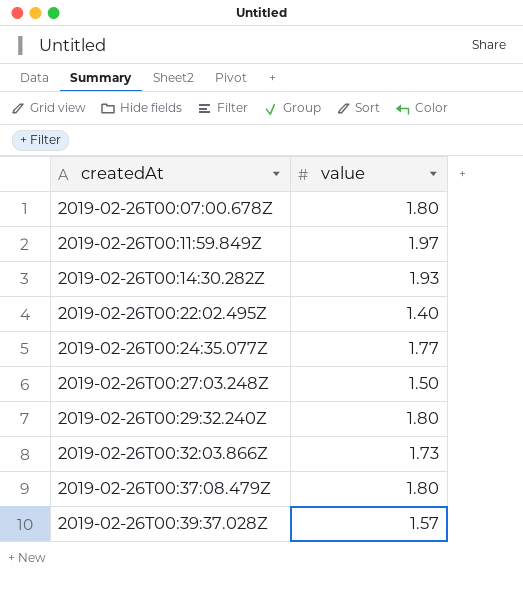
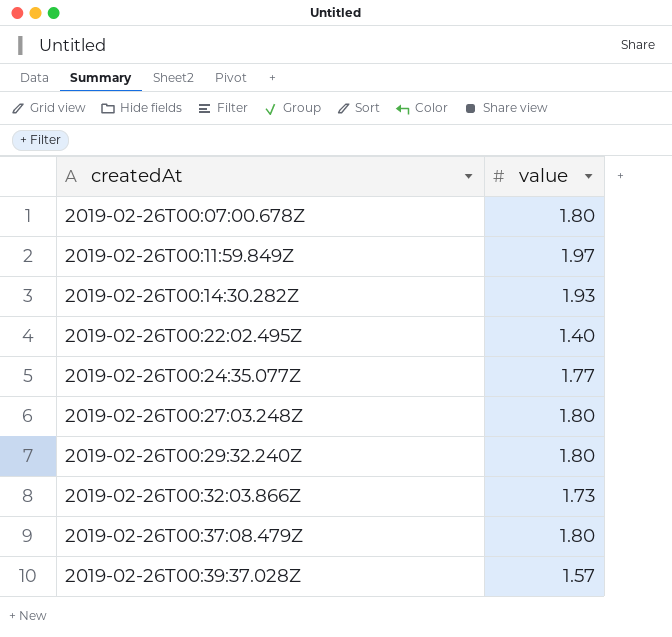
2019-02-26T00:27:03.248Z | value: 1.50 -> 1.80

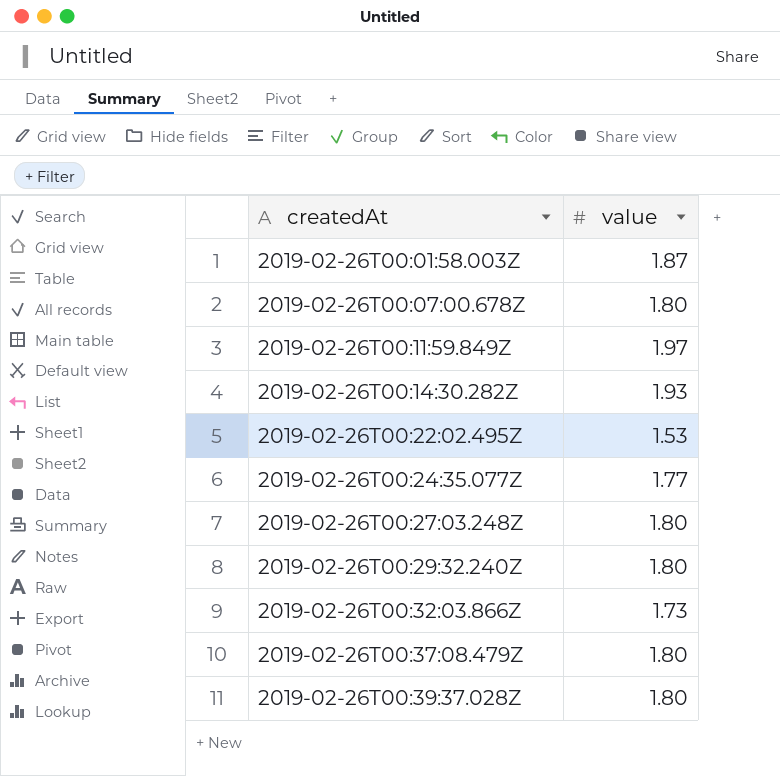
row 2019-02-26T00:01:58.003Z: none -> 1.87
2019-02-26T00:22:02.495Z | value: 1.40 -> 1.53
2019-02-26T00:39:37.028Z | value: 1.57 -> 1.80

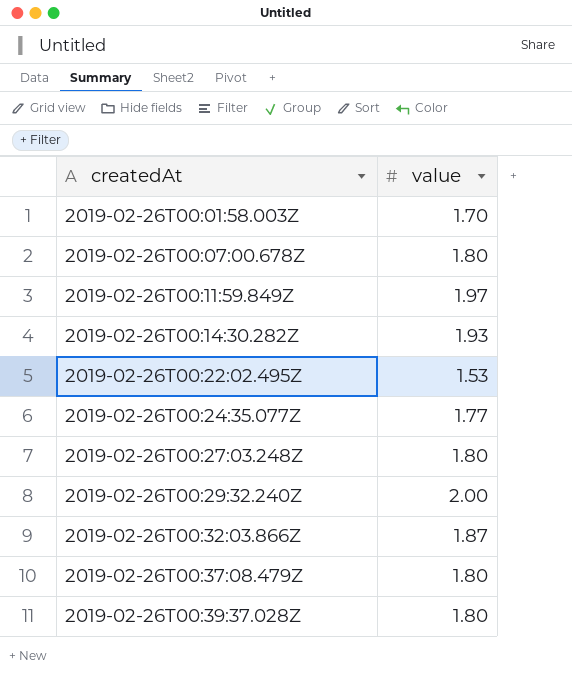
2019-02-26T00:01:58.003Z | value: 1.87 -> 1.70
2019-02-26T00:29:32.240Z | value: 1.80 -> 2.00
2019-02-26T00:32:03.866Z | value: 1.73 -> 1.87

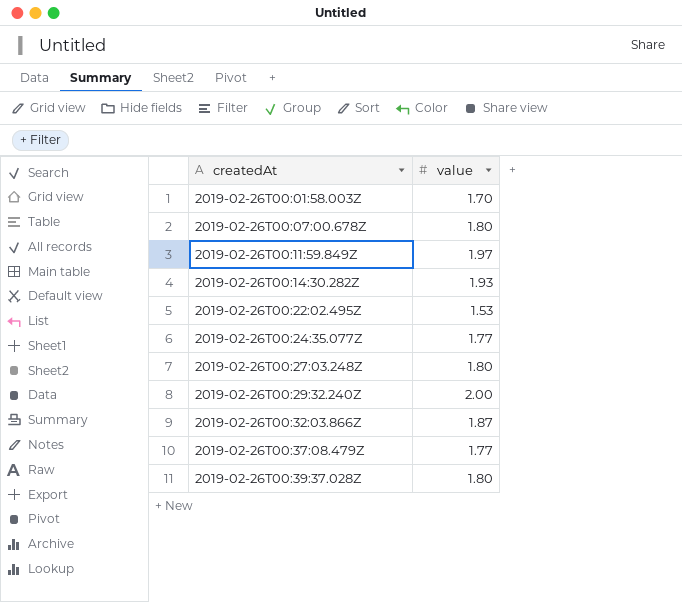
2019-02-26T00:37:08.479Z | value: 1.80 -> 1.77

